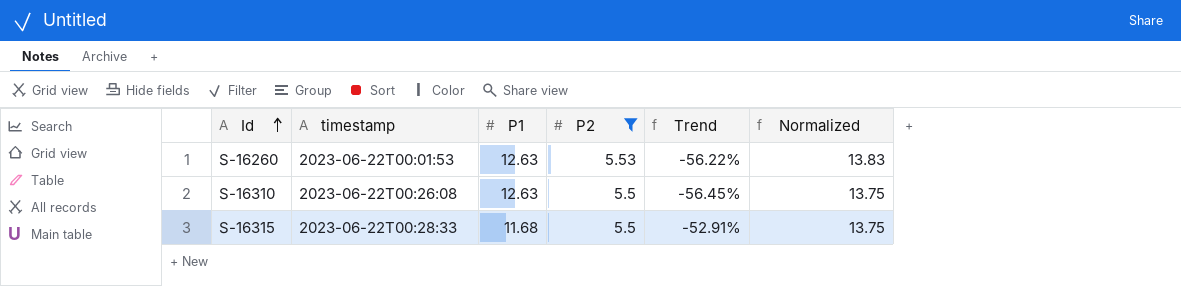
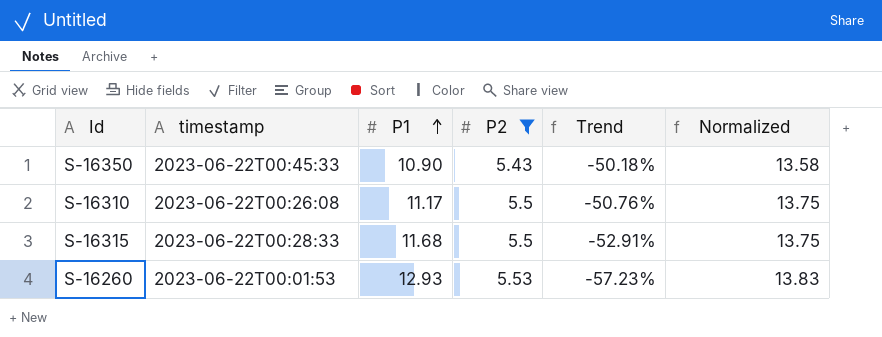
row order: Id ascending -> P1 ascending
row S-16350: none -> 2023-06-22T00:45:33 | 10.90 | 5.43 | -50.18% | 13.58
S-16310 | P1: 12.63 -> 11.17
S-16310 | Trend: -56.45% -> -50.76%
S-16260 | P1: 12.63 -> 12.93
S-16260 | Trend: -56.22% -> -57.23%

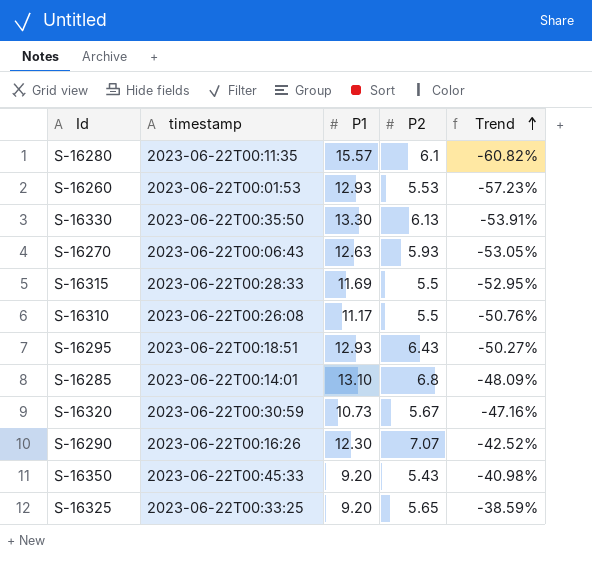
filter: P2 <= 5.53 -> none
row order: P1 ascending -> Trend ascending
column Normalized | formula: [P2] * 2.5 -> none
S-16315 | P1: 11.68 -> 11.69
S-16315 | Trend: -52.91% -> -52.95%
S-16350 | P1: 10.90 -> 9.20
S-16350 | Trend: -50.18% -> -40.98%

